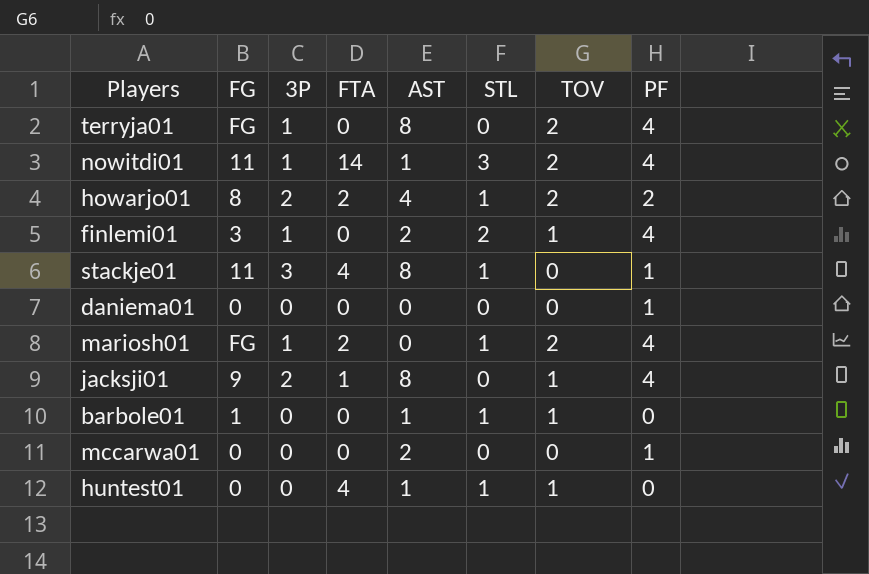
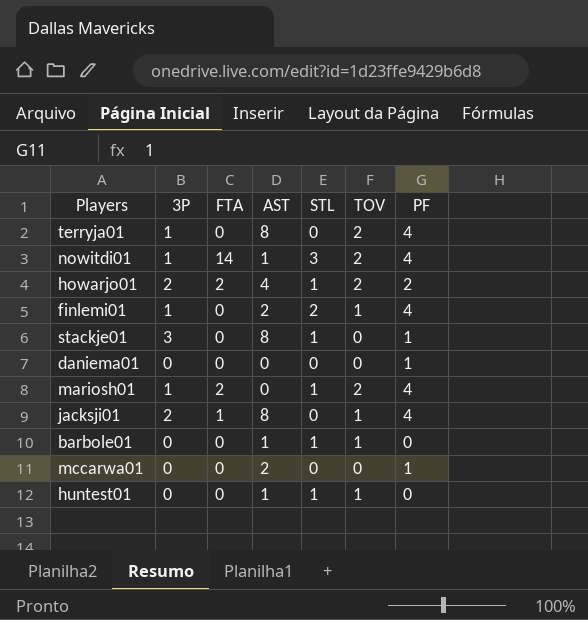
column FG | position: 2 -> none
stackje01 | FTA: 4 -> 0
huntest01 | FTA: 4 -> 0

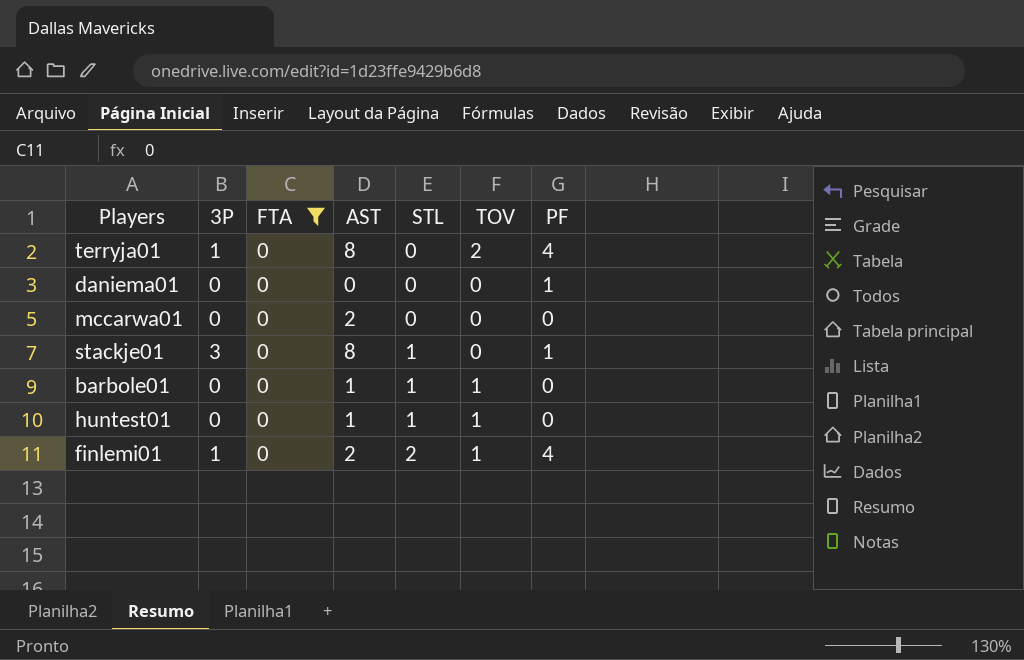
filter: none -> FTA = 0
row order: none -> STL ascending
mccarwa01 | PF: 1 -> 0

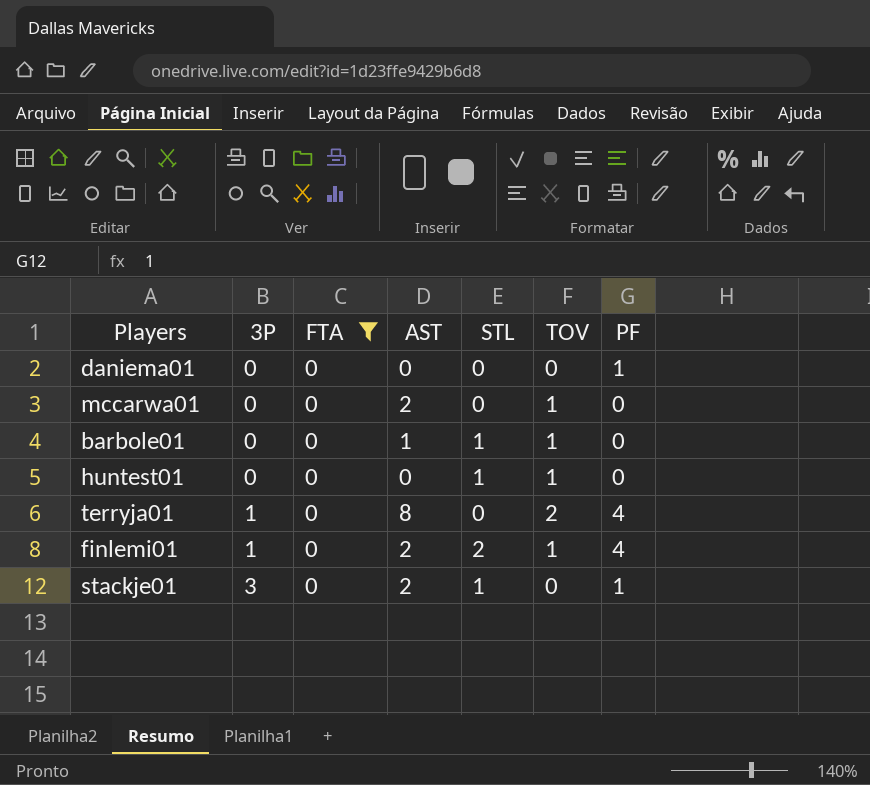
row order: STL ascending -> 3P ascending
mccarwa01 | TOV: 0 -> 1
huntest01 | AST: 1 -> 0
stackje01 | AST: 8 -> 2

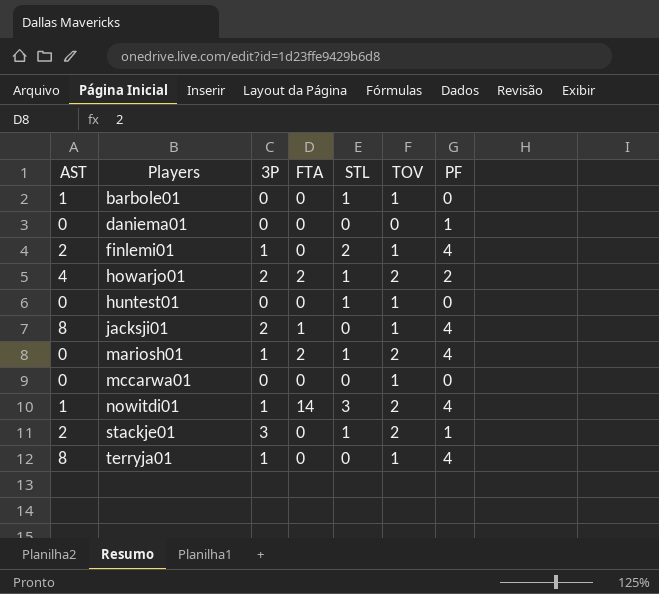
filter: FTA = 0 -> none
row order: 3P ascending -> Players ascending
column AST | position: 4 -> 1
mccarwa01 | AST: 2 -> 0
stackje01 | TOV: 0 -> 2
terryja01 | TOV: 2 -> 1

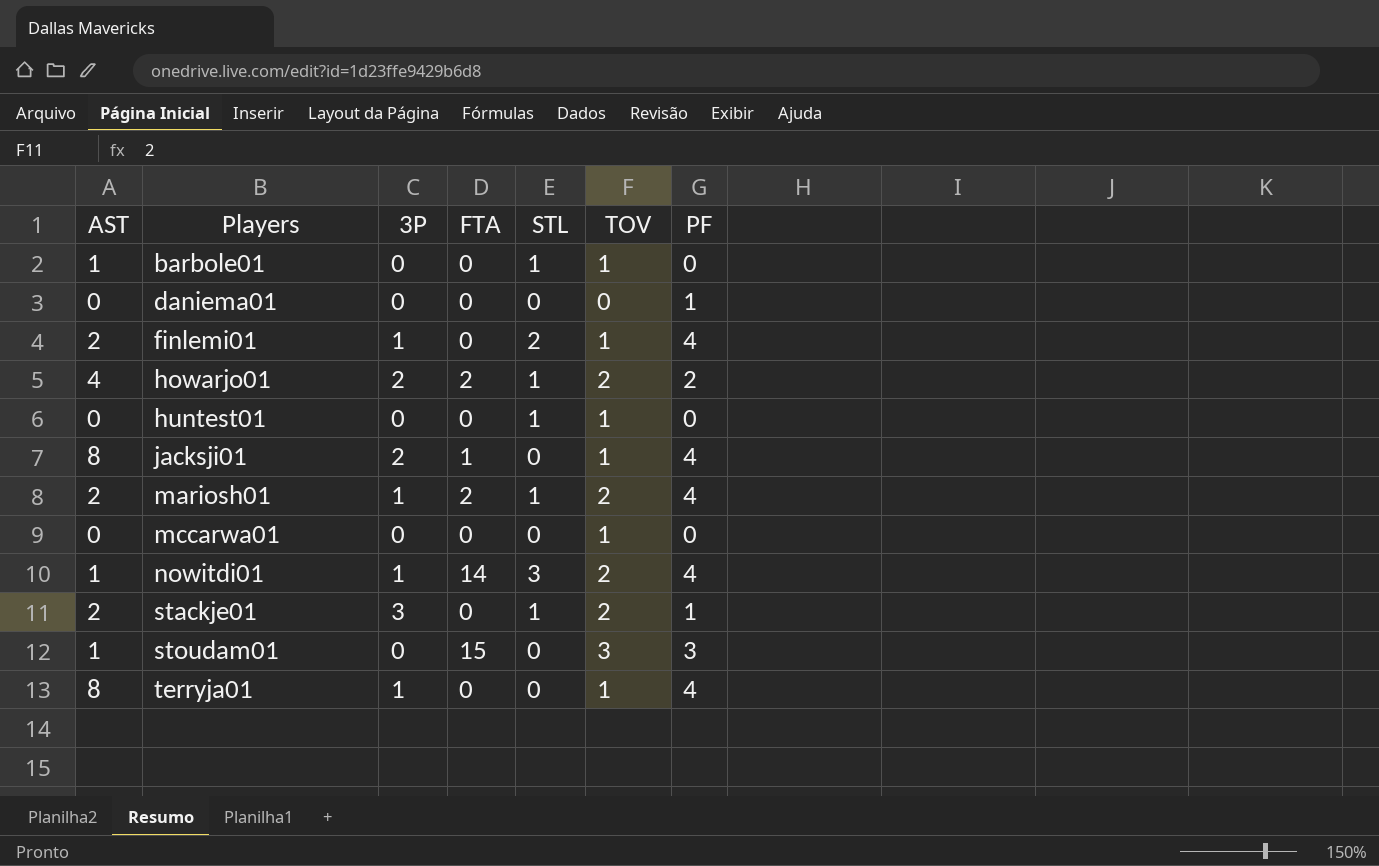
mariosh01 | AST: 0 -> 2
row stoudam01: none -> 1 | 0 | 15 | 0 | 3 | 3

